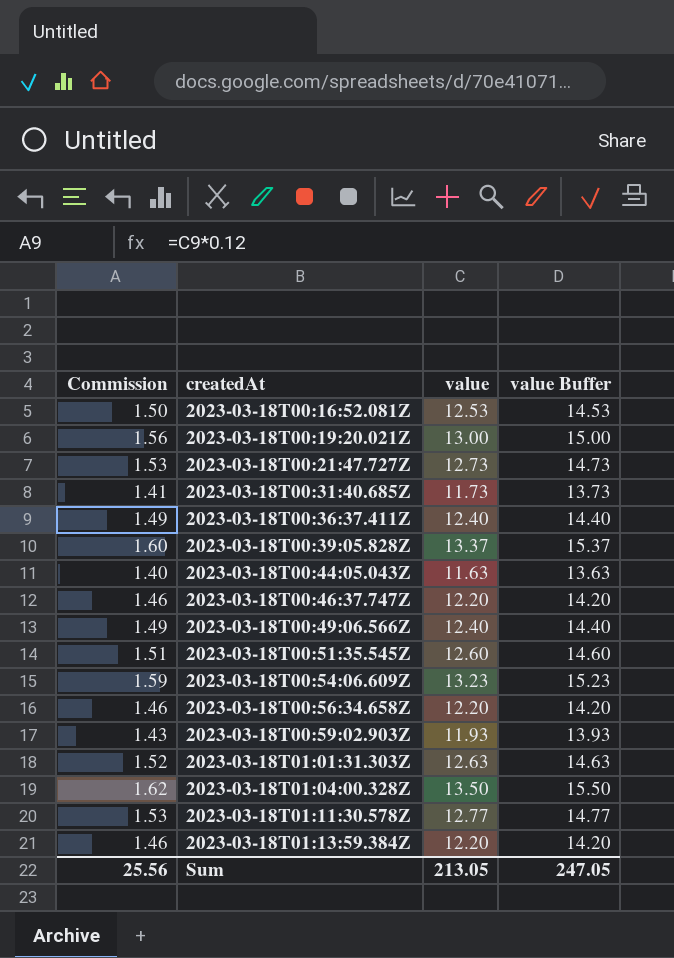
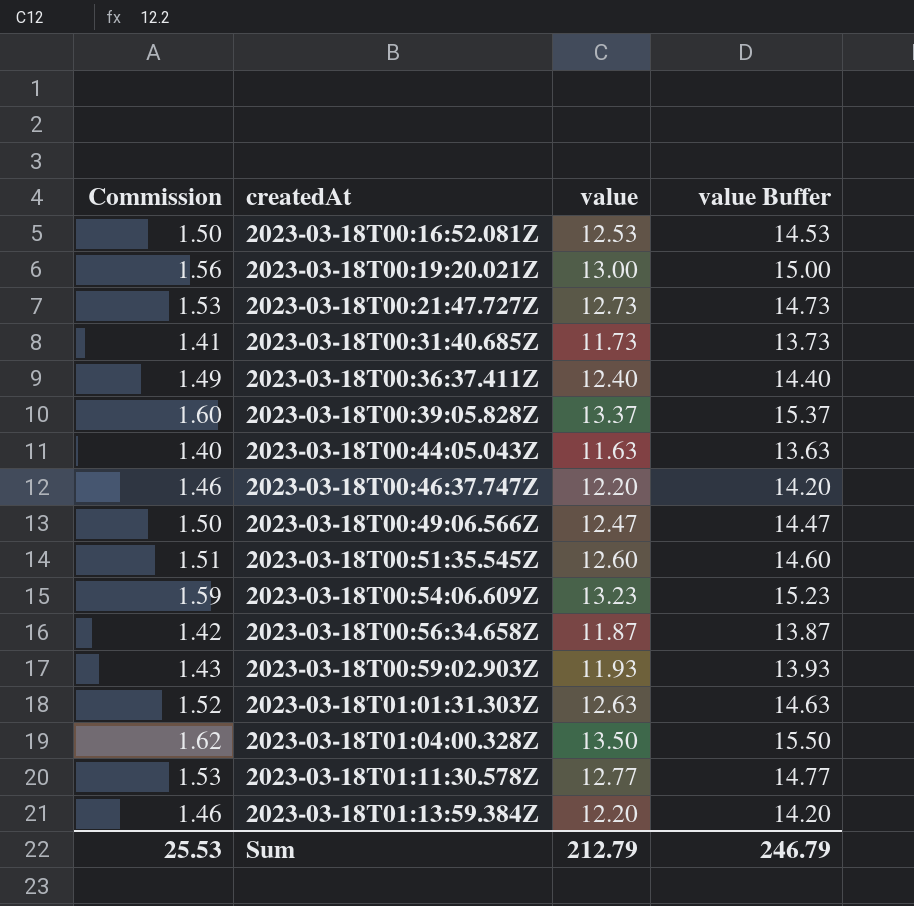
2023-03-18T00:49:06.566Z | Commission: 1.49 -> 1.50
2023-03-18T00:49:06.566Z | value: 12.40 -> 12.47
2023-03-18T00:49:06.566Z | value Buffer: 14.40 -> 14.47
2023-03-18T00:56:34.658Z | Commission: 1.46 -> 1.42
2023-03-18T00:56:34.658Z | value: 12.20 -> 11.87
2023-03-18T00:56:34.658Z | value Buffer: 14.20 -> 13.87
Sum | Commission: 25.56 -> 25.53
Sum | value: 213.05 -> 212.79
Sum | value Buffer: 247.05 -> 246.79

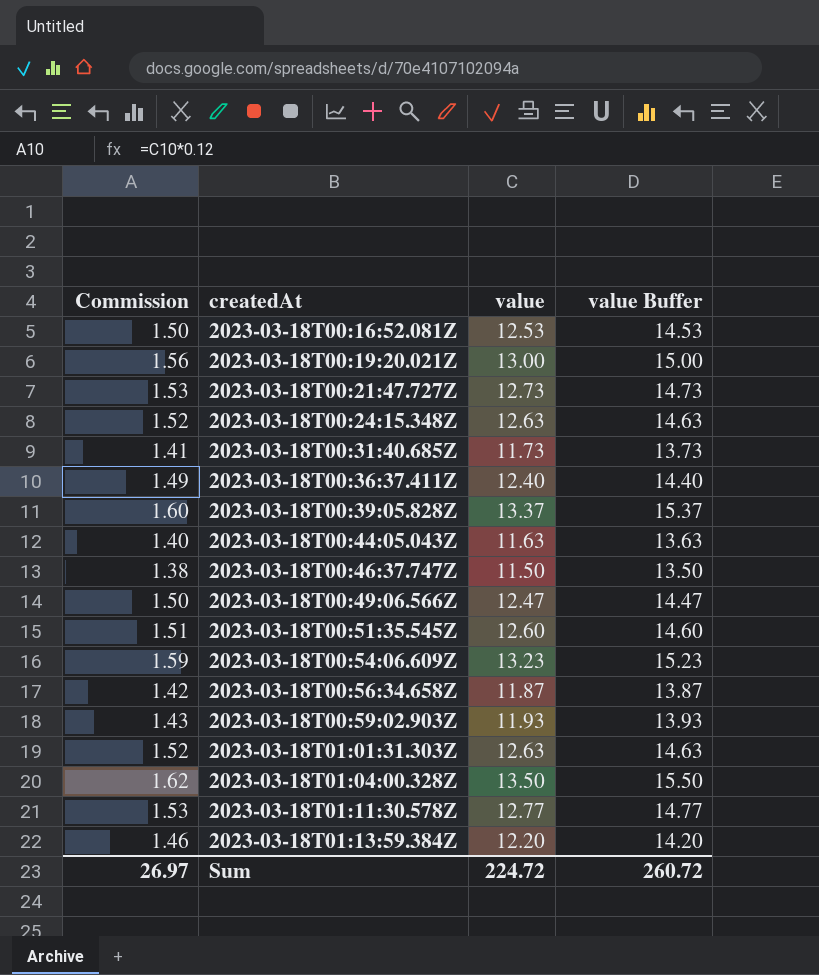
row 2023-03-18T00:24:15.348Z: none -> 1.52 | 12.63 | 14.63
2023-03-18T00:46:37.747Z | Commission: 1.46 -> 1.38
2023-03-18T00:46:37.747Z | value: 12.20 -> 11.50
2023-03-18T00:46:37.747Z | value Buffer: 14.20 -> 13.50
Sum | Commission: 25.53 -> 26.97
Sum | value: 212.79 -> 224.72
Sum | value Buffer: 246.79 -> 260.72

